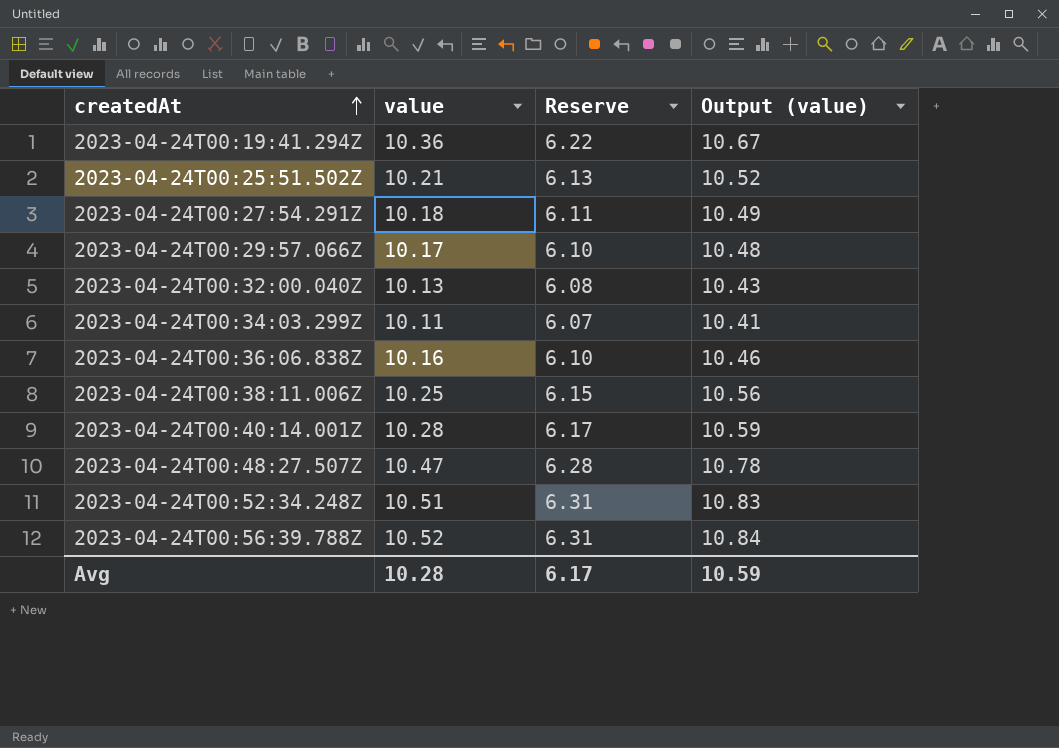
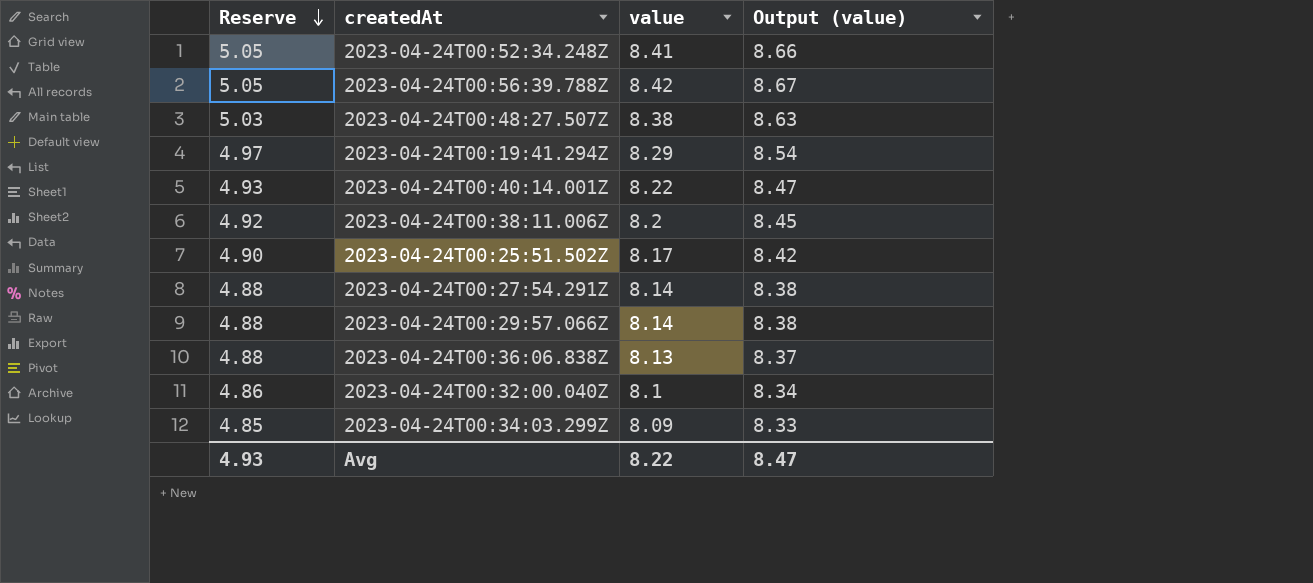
row order: createdAt ascending -> Reserve descending
column Reserve | position: 3 -> 1
2023-04-24T00:52:34.248Z | Reserve: 6.31 -> 5.05
2023-04-24T00:52:34.248Z | value: 10.51 -> 8.41
2023-04-24T00:52:34.248Z | Output (value): 10.83 -> 8.66
2023-04-24T00:56:39.788Z | Reserve: 6.31 -> 5.05
2023-04-24T00:56:39.788Z | value: 10.52 -> 8.42
2023-04-24T00:56:39.788Z | Output (value): 10.84 -> 8.67
2023-04-24T00:48:27.507Z | Reserve: 6.28 -> 5.03
2023-04-24T00:48:27.507Z | value: 10.47 -> 8.38
2023-04-24T00:48:27.507Z | Output (value): 10.78 -> 8.63
2023-04-24T00:19:41.294Z | Reserve: 6.22 -> 4.97
2023-04-24T00:19:41.294Z | value: 10.36 -> 8.29
2023-04-24T00:19:41.294Z | Output (value): 10.67 -> 8.54
2023-04-24T00:40:14.001Z | Reserve: 6.17 -> 4.93
2023-04-24T00:40:14.001Z | value: 10.28 -> 8.22
2023-04-24T00:40:14.001Z | Output (value): 10.59 -> 8.47
2023-04-24T00:38:11.006Z | Reserve: 6.15 -> 4.92
2023-04-24T00:38:11.006Z | value: 10.25 -> 8.2
2023-04-24T00:38:11.006Z | Output (value): 10.56 -> 8.45
2023-04-24T00:25:51.502Z | Reserve: 6.13 -> 4.90
2023-04-24T00:25:51.502Z | value: 10.21 -> 8.17
2023-04-24T00:25:51.502Z | Output (value): 10.52 -> 8.42
2023-04-24T00:27:54.291Z | Reserve: 6.11 -> 4.88
2023-04-24T00:27:54.291Z | value: 10.18 -> 8.14
2023-04-24T00:27:54.291Z | Output (value): 10.49 -> 8.38
2023-04-24T00:29:57.066Z | Reserve: 6.10 -> 4.88
2023-04-24T00:29:57.066Z | value: 10.17 -> 8.14
2023-04-24T00:29:57.066Z | Output (value): 10.48 -> 8.38
2023-04-24T00:36:06.838Z | Reserve: 6.10 -> 4.88
2023-04-24T00:36:06.838Z | value: 10.16 -> 8.13
2023-04-24T00:36:06.838Z | Output (value): 10.46 -> 8.37
2023-04-24T00:32:00.040Z | Reserve: 6.08 -> 4.86
2023-04-24T00:32:00.040Z | value: 10.13 -> 8.1
2023-04-24T00:32:00.040Z | Output (value): 10.43 -> 8.34
2023-04-24T00:34:03.299Z | Reserve: 6.07 -> 4.85
2023-04-24T00:34:03.299Z | value: 10.11 -> 8.09
2023-04-24T00:34:03.299Z | Output (value): 10.41 -> 8.33
Avg | Reserve: 6.17 -> 4.93
Avg | value: 10.28 -> 8.22
Avg | Output (value): 10.59 -> 8.47

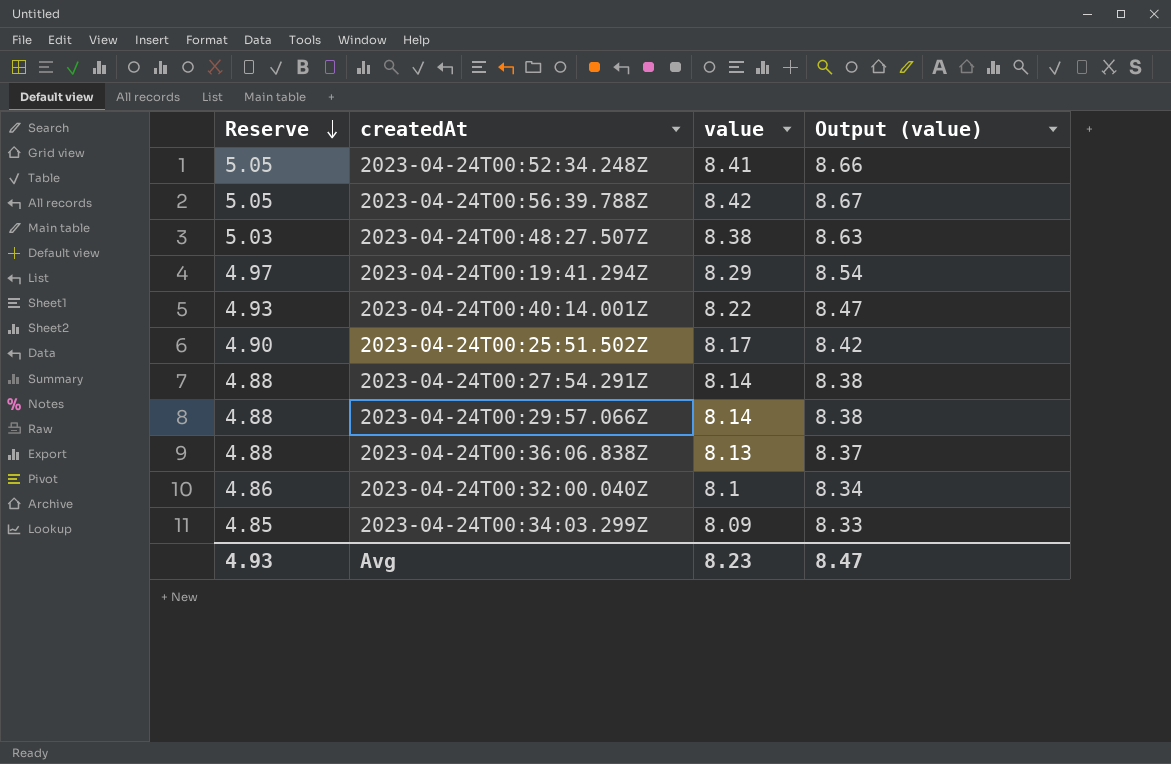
row 2023-04-24T00:38:11.006Z: 4.92 | 8.2 | 8.45 -> none
Avg | value: 8.22 -> 8.23

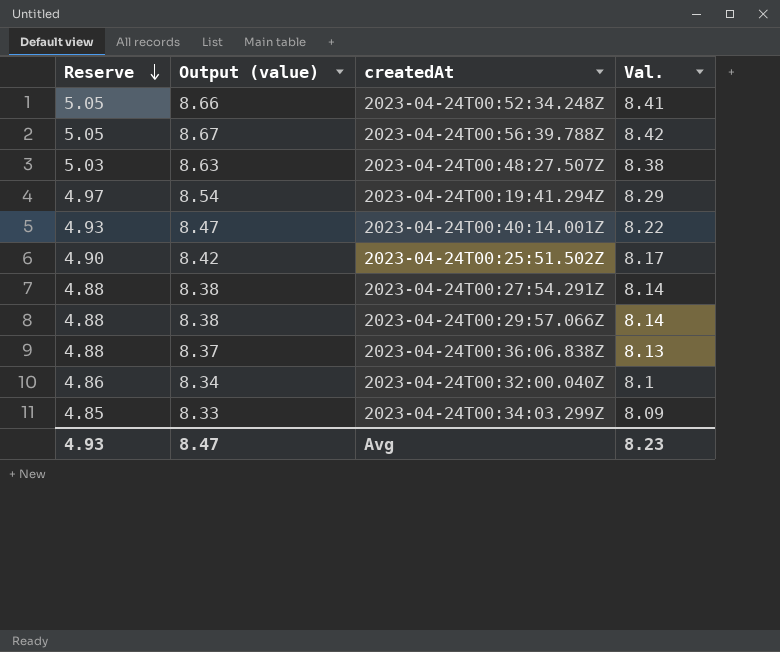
column Output (value) | position: 4 -> 2
column name: value -> Val.

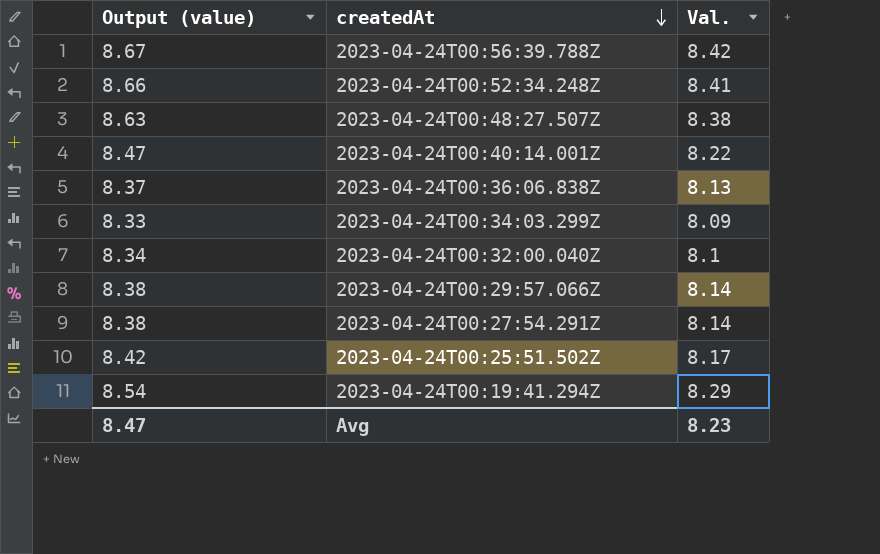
row order: Reserve descending -> createdAt descending
column Reserve | formula: [Val.] * 0.6 -> none

